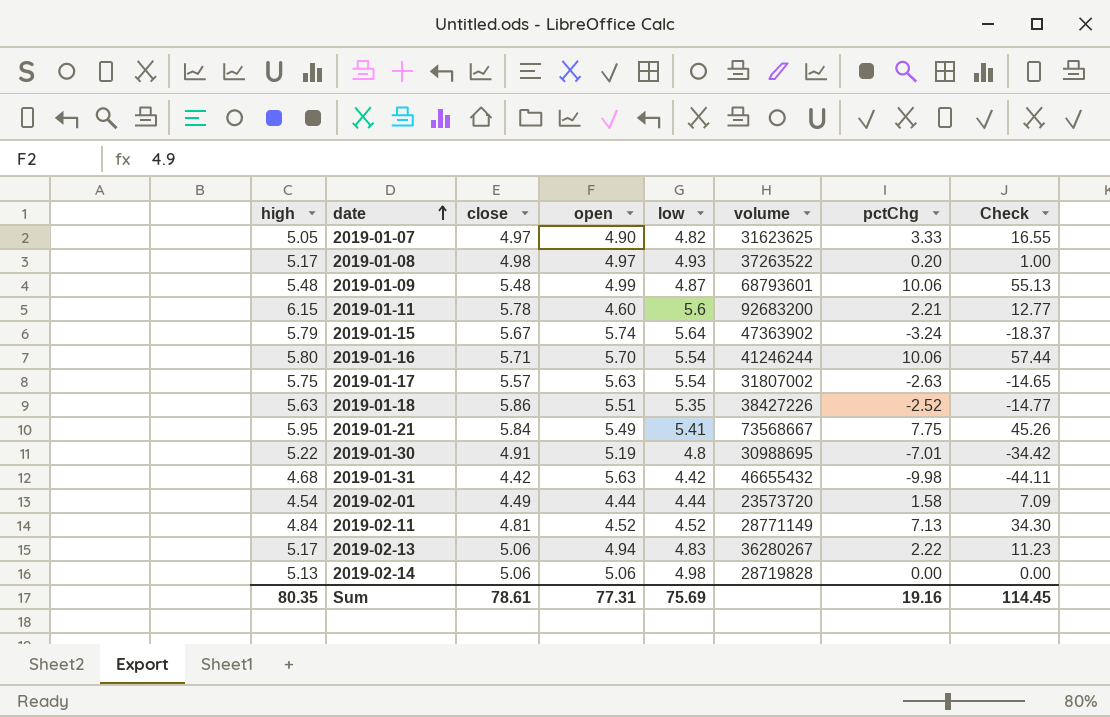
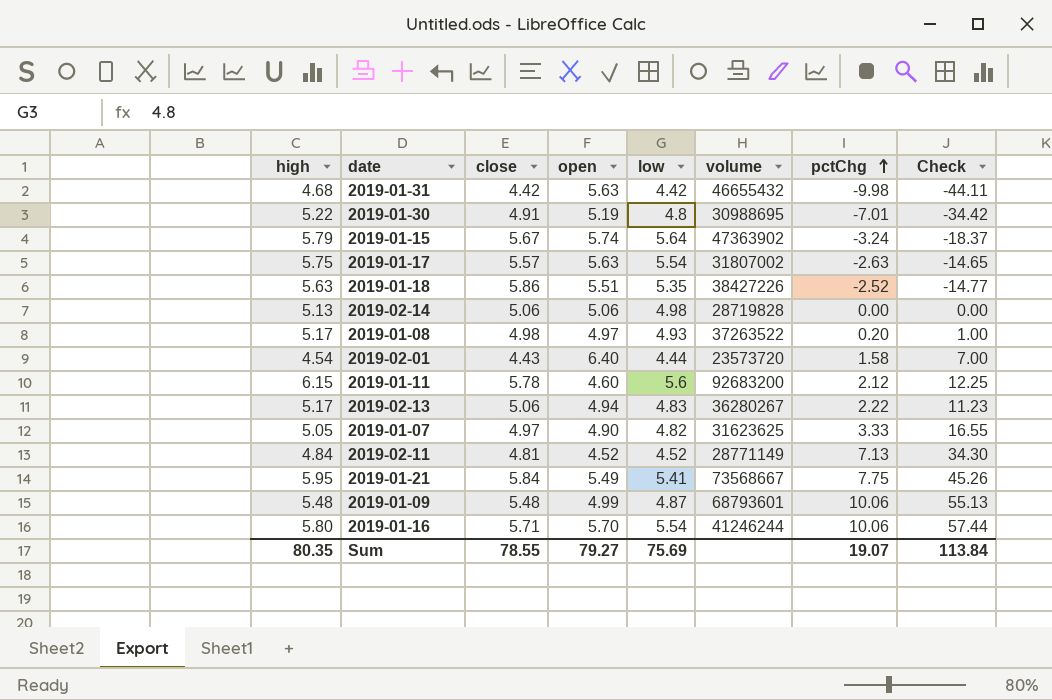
row order: date ascending -> pctChg ascending
2019-02-01 | close: 4.49 -> 4.43
2019-02-01 | open: 4.44 -> 6.40
2019-02-01 | Check: 7.09 -> 7.00
2019-01-11 | pctChg: 2.21 -> 2.12
2019-01-11 | Check: 12.77 -> 12.25
Sum | close: 78.61 -> 78.55
Sum | open: 77.31 -> 79.27
Sum | pctChg: 19.16 -> 19.07
Sum | Check: 114.45 -> 113.84

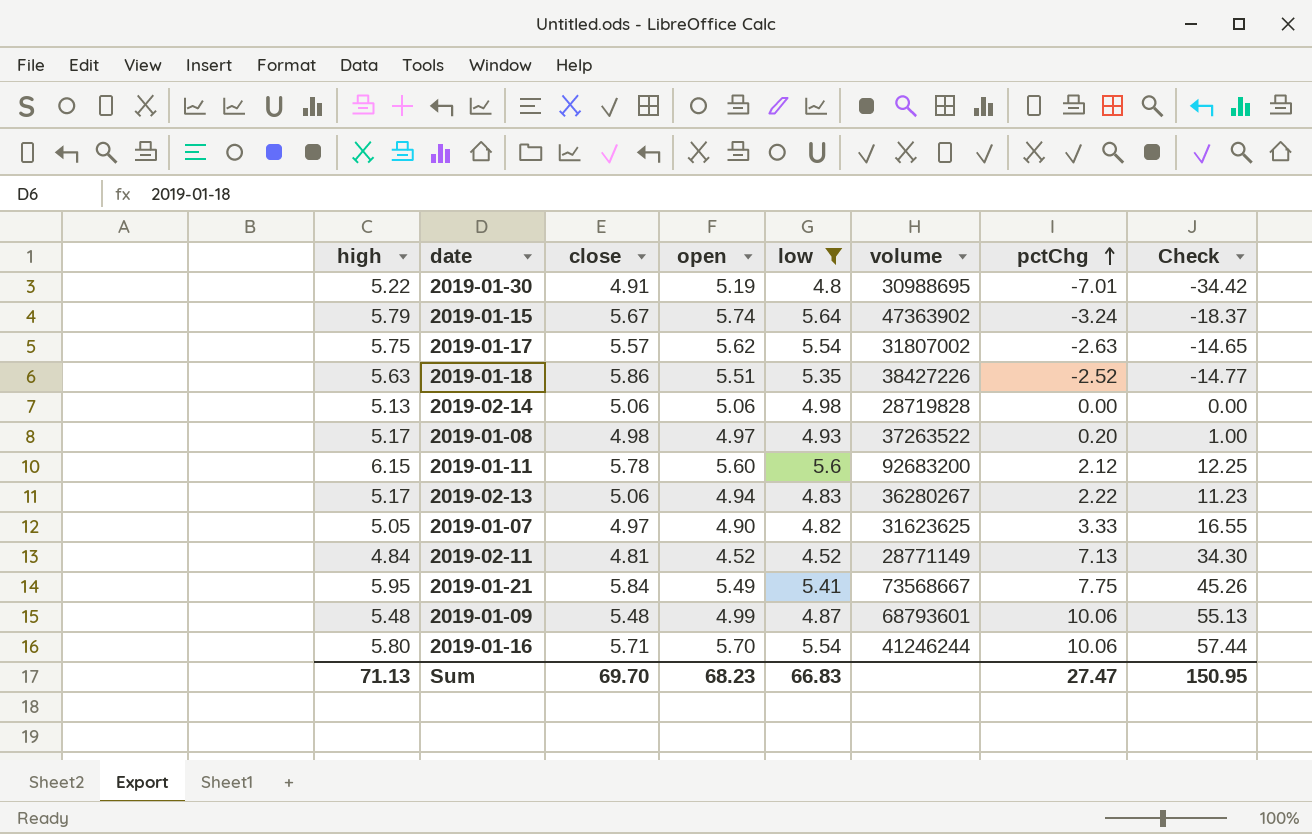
filter: none -> low >= 4.52
2019-01-17 | open: 5.63 -> 5.62
2019-01-11 | open: 4.60 -> 5.60
Sum | high: 80.35 -> 71.13
Sum | close: 78.55 -> 69.70
Sum | open: 79.27 -> 68.23
Sum | low: 75.69 -> 66.83
Sum | pctChg: 19.07 -> 27.47
Sum | Check: 113.84 -> 150.95

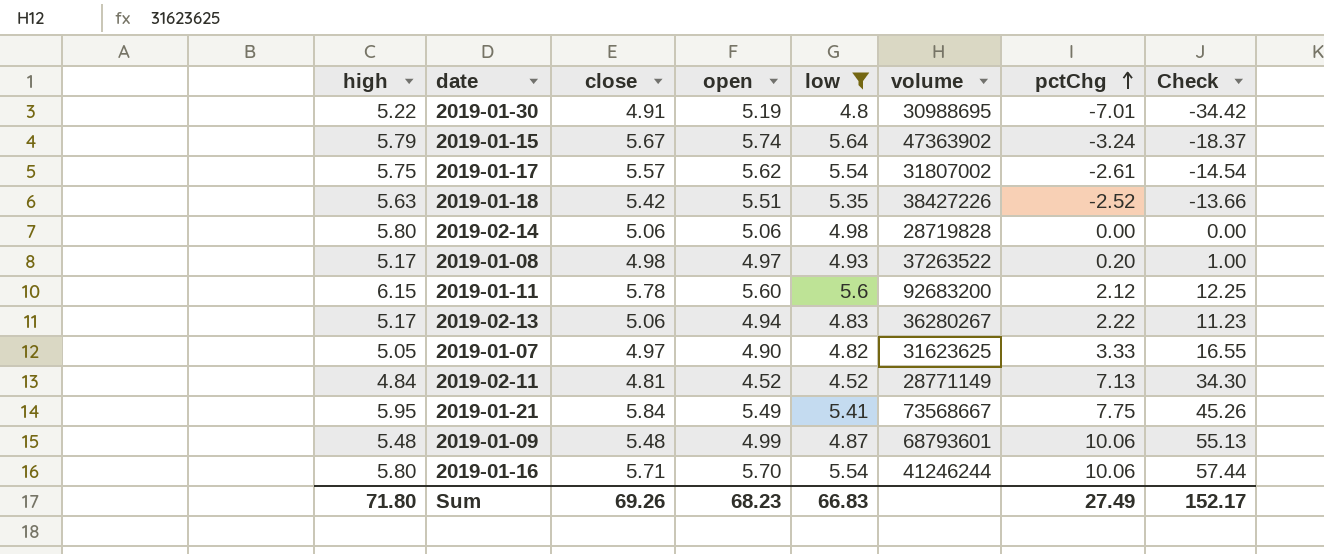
2019-01-17 | pctChg: -2.63 -> -2.61
2019-01-17 | Check: -14.65 -> -14.54
2019-01-18 | close: 5.86 -> 5.42
2019-01-18 | Check: -14.77 -> -13.66
2019-02-14 | high: 5.13 -> 5.80
Sum | high: 71.13 -> 71.80
Sum | close: 69.70 -> 69.26
Sum | pctChg: 27.47 -> 27.49
Sum | Check: 150.95 -> 152.17

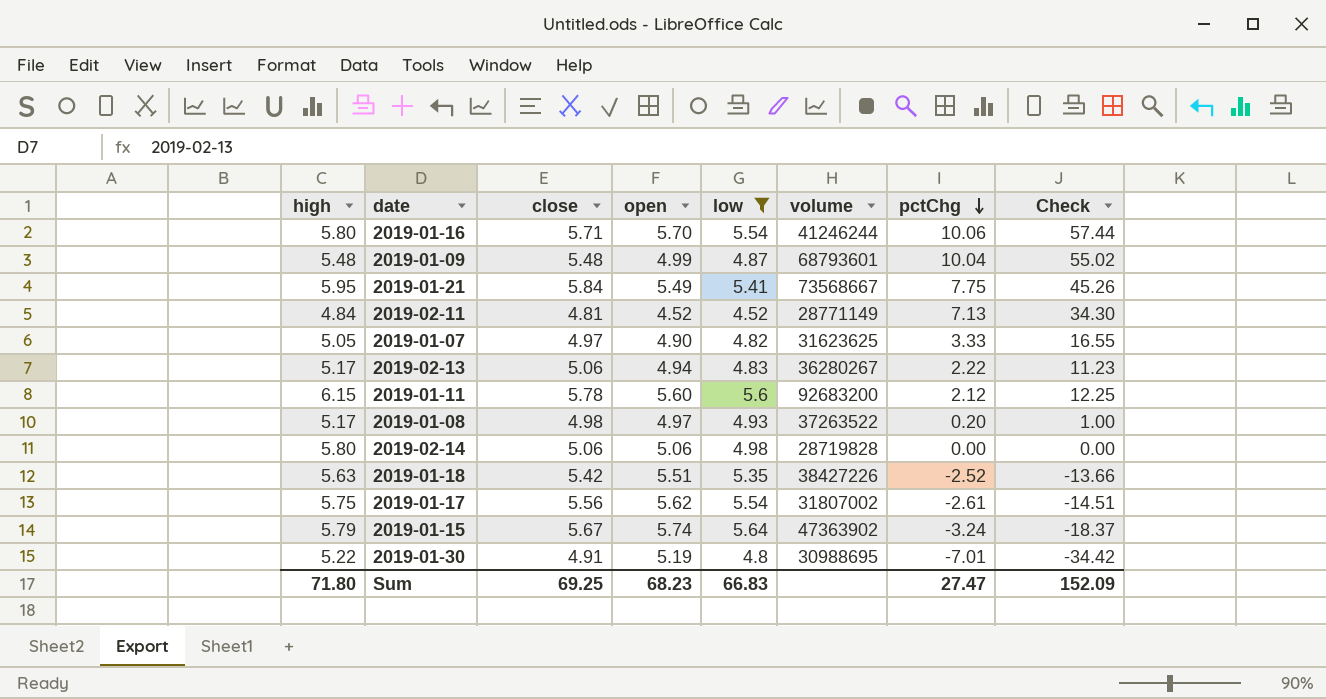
row order: pctChg ascending -> pctChg descending
2019-01-09 | pctChg: 10.06 -> 10.04
2019-01-09 | Check: 55.13 -> 55.02
2019-01-17 | close: 5.57 -> 5.56
2019-01-17 | Check: -14.54 -> -14.51
Sum | close: 69.26 -> 69.25
Sum | pctChg: 27.49 -> 27.47
Sum | Check: 152.17 -> 152.09

